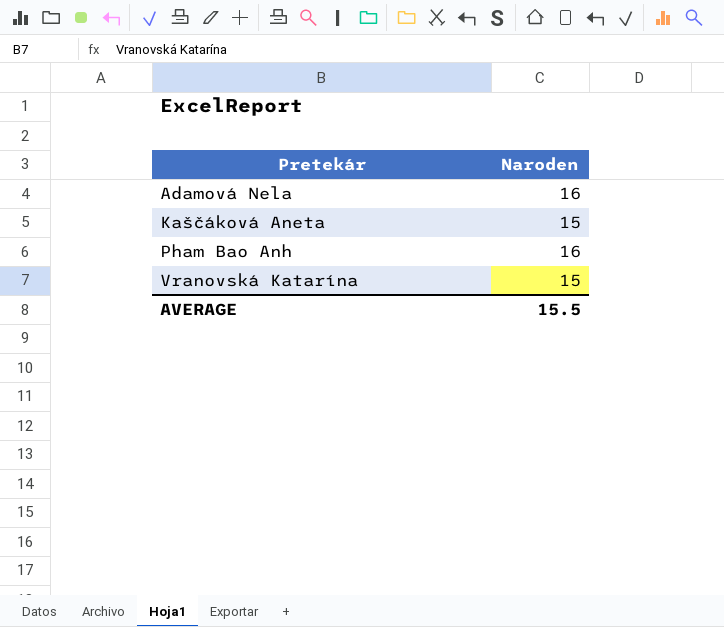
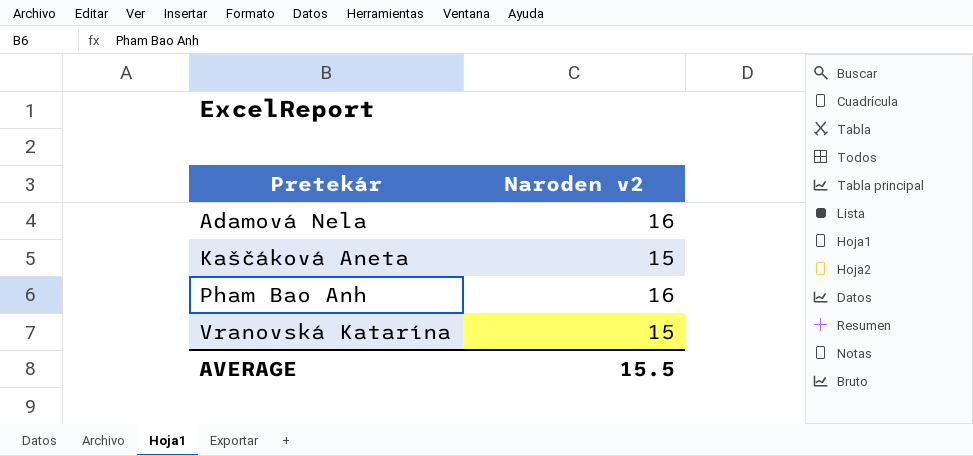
column name: Naroden -> Naroden v2

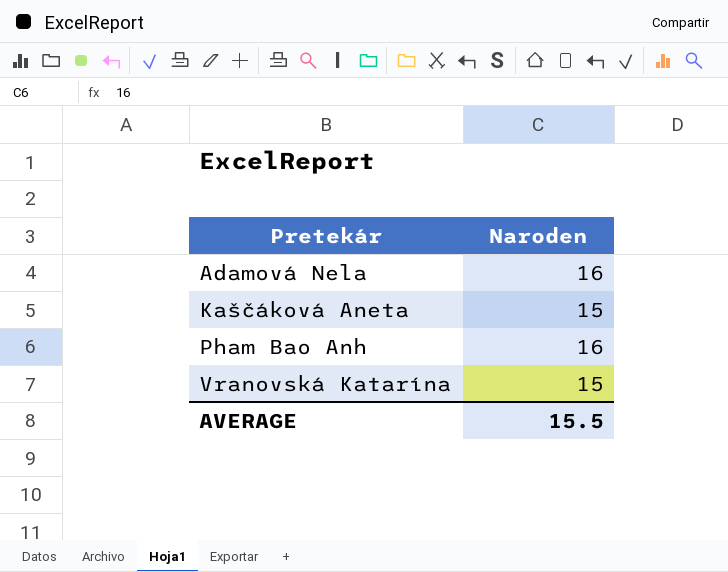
column name: Naroden v2 -> Naroden

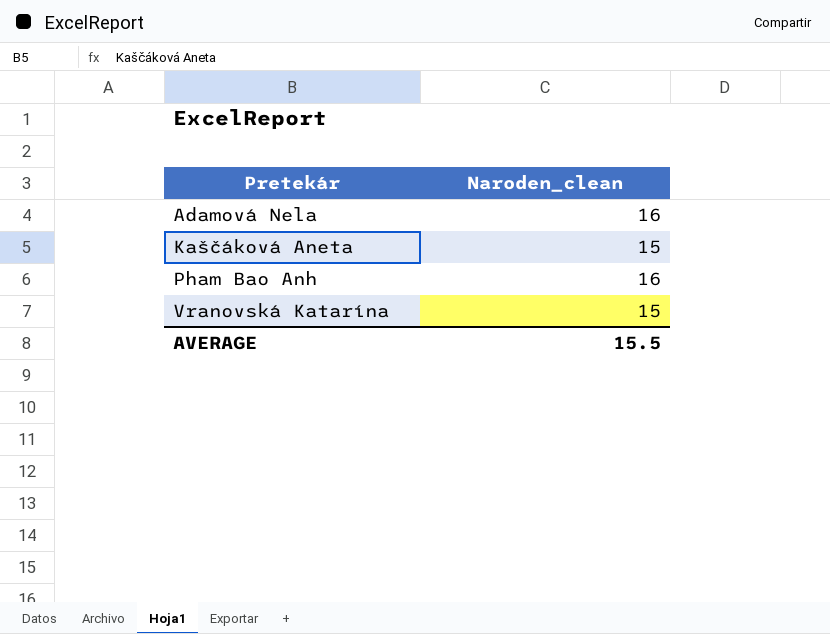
column name: Naroden -> Naroden_clean

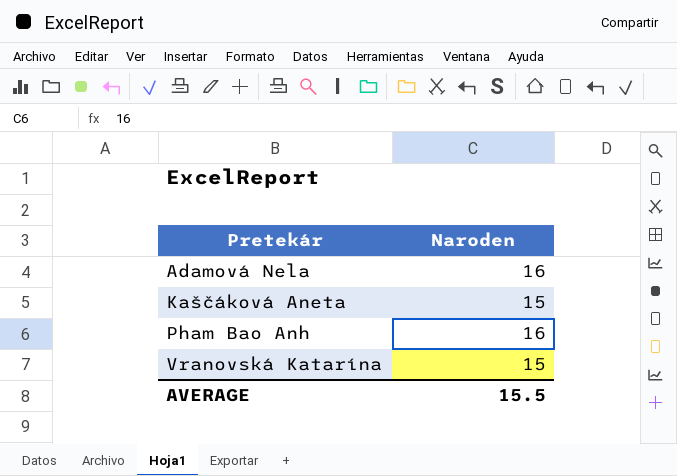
column name: Naroden_clean -> Naroden

